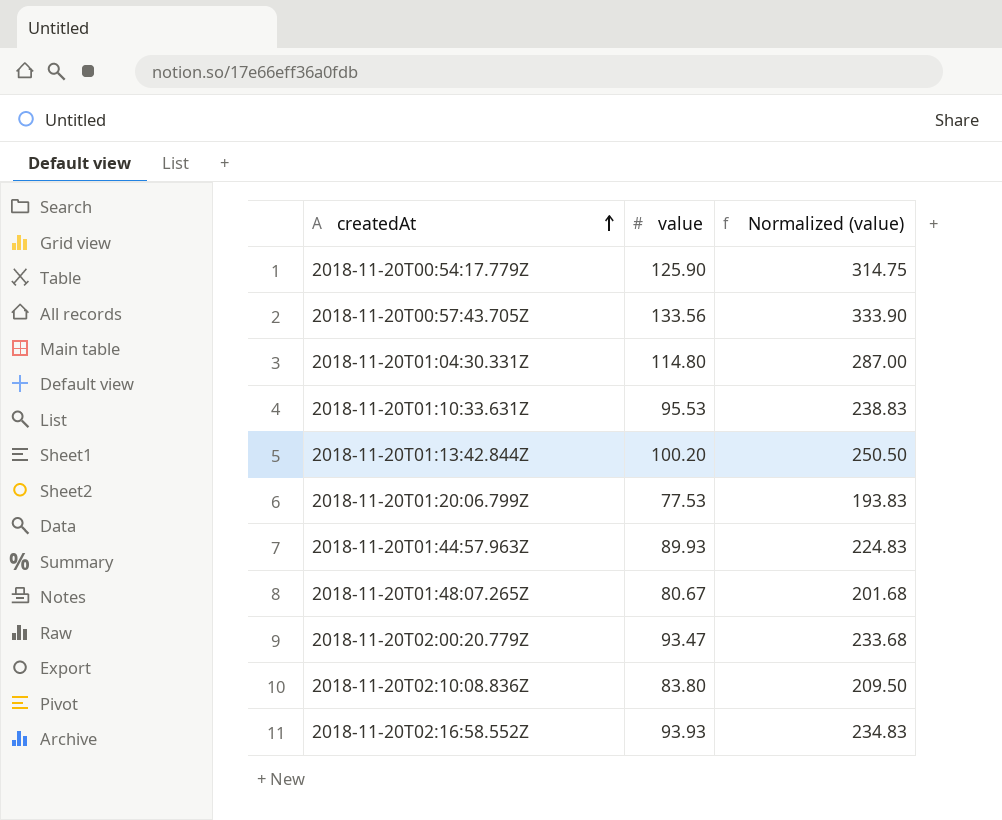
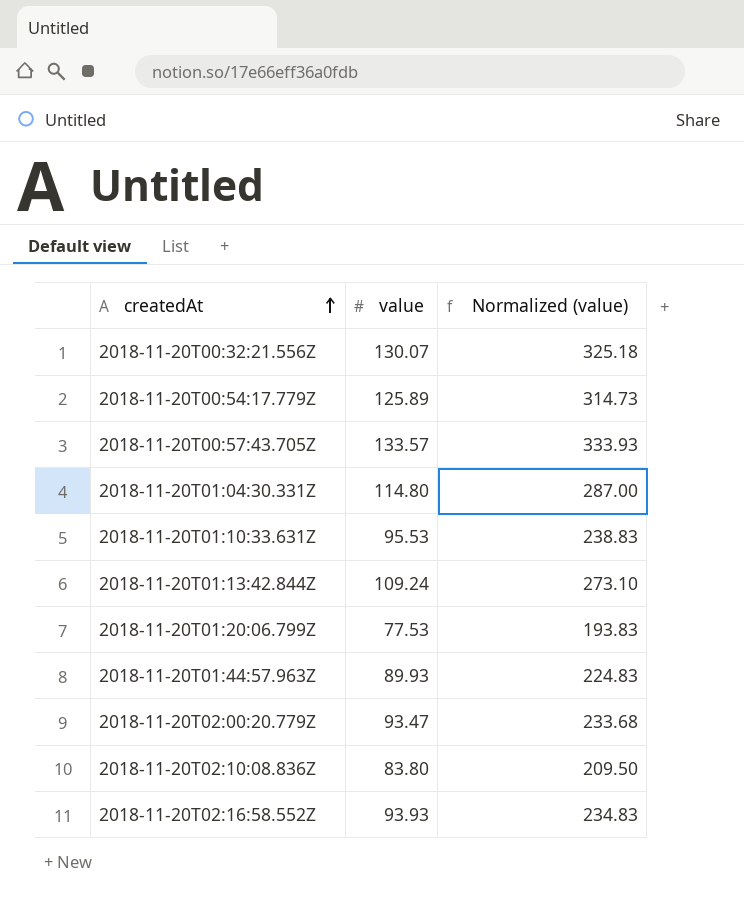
row 2018-11-20T01:48:07.265Z: 80.67 | 201.68 -> none
row 2018-11-20T00:32:21.556Z: none -> 130.07 | 325.18
2018-11-20T00:54:17.779Z | value: 125.90 -> 125.89
2018-11-20T00:54:17.779Z | Normalized (value): 314.75 -> 314.73
2018-11-20T00:57:43.705Z | value: 133.56 -> 133.57
2018-11-20T00:57:43.705Z | Normalized (value): 333.90 -> 333.93
2018-11-20T01:13:42.844Z | value: 100.20 -> 109.24
2018-11-20T01:13:42.844Z | Normalized (value): 250.50 -> 273.10

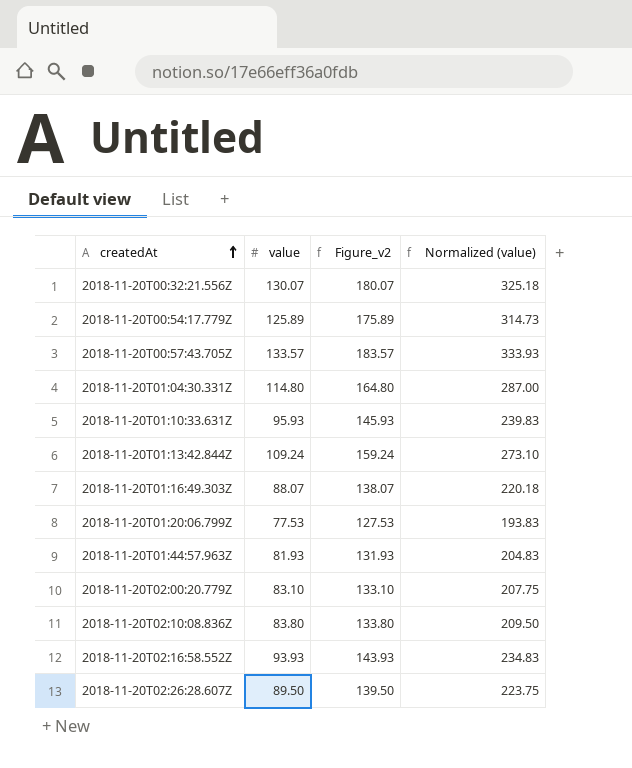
column Figure_v2 | formula: none -> [value] + 50
2018-11-20T01:10:33.631Z | value: 95.53 -> 95.93
2018-11-20T01:10:33.631Z | Normalized (value): 238.83 -> 239.83
row 2018-11-20T01:16:49.303Z: none -> 88.07 | 138.07 | 220.18
2018-11-20T01:44:57.963Z | value: 89.93 -> 81.93
2018-11-20T01:44:57.963Z | Normalized (value): 224.83 -> 204.83
2018-11-20T02:00:20.779Z | value: 93.47 -> 83.10
2018-11-20T02:00:20.779Z | Normalized (value): 233.68 -> 207.75
row 2018-11-20T02:26:28.607Z: none -> 89.50 | 139.50 | 223.75

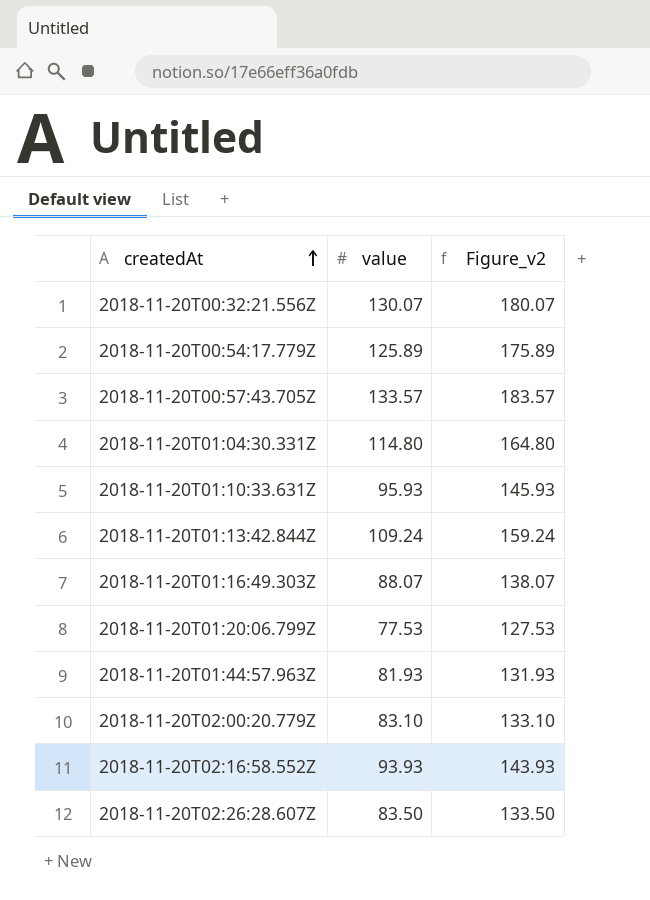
column Normalized (value) | formula: [value] * 2.5 -> none
row 2018-11-20T02:10:08.836Z: 83.80 | 133.80 | 209.50 -> none
2018-11-20T02:26:28.607Z | value: 89.50 -> 83.50
2018-11-20T02:26:28.607Z | Figure_v2: 139.50 -> 133.50

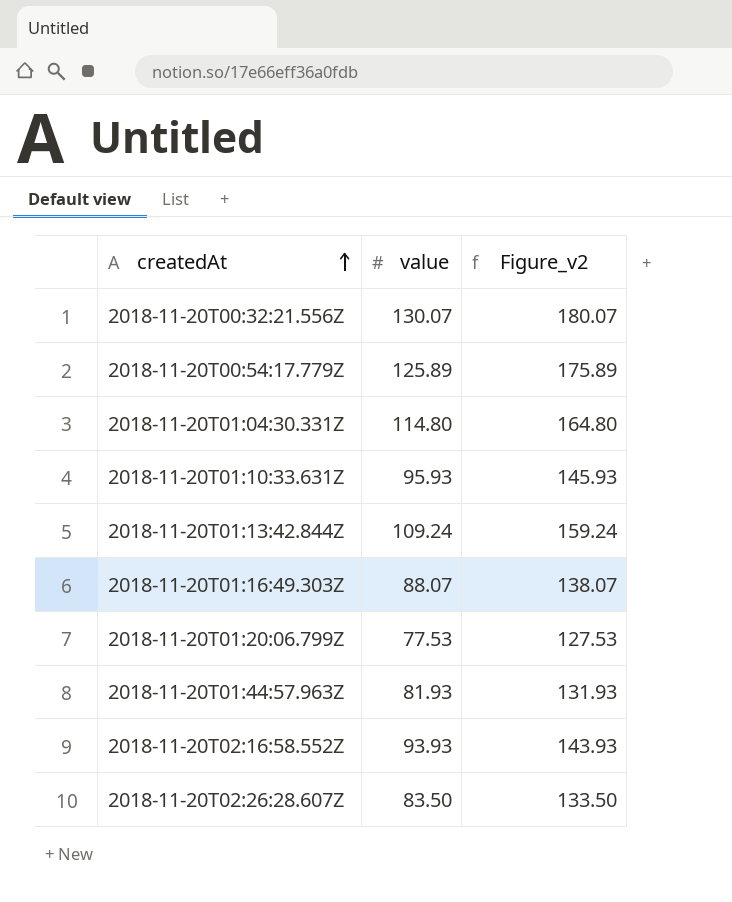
row 2018-11-20T00:57:43.705Z: 133.57 | 183.57 -> none
row 2018-11-20T02:00:20.779Z: 83.10 | 133.10 -> none

